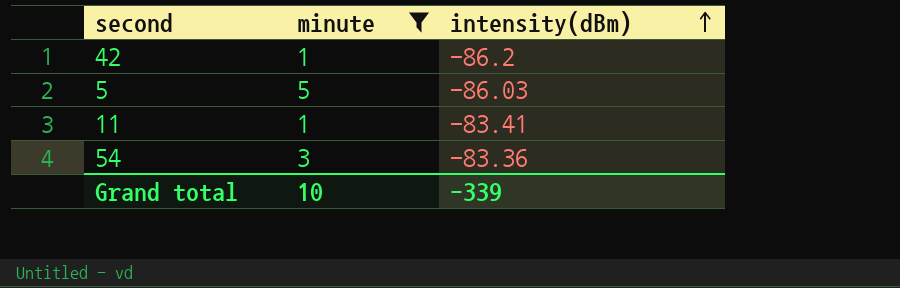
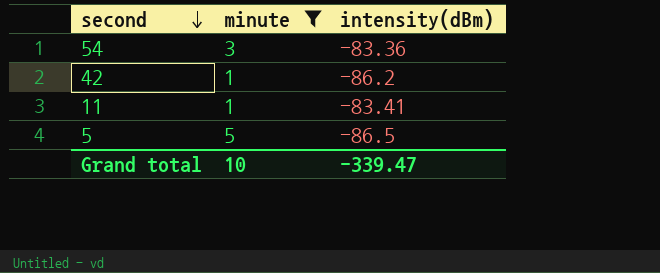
row order: intensity(dBm) ascending -> second descending
5 | intensity(dBm): -86.03 -> -86.5
Grand total | intensity(dBm): -339 -> -339.47

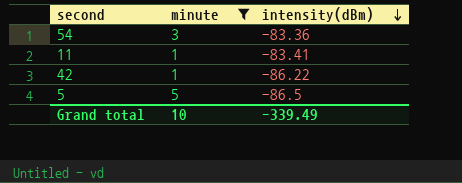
row order: second descending -> intensity(dBm) descending
42 | intensity(dBm): -86.2 -> -86.22
Grand total | intensity(dBm): -339.47 -> -339.49

